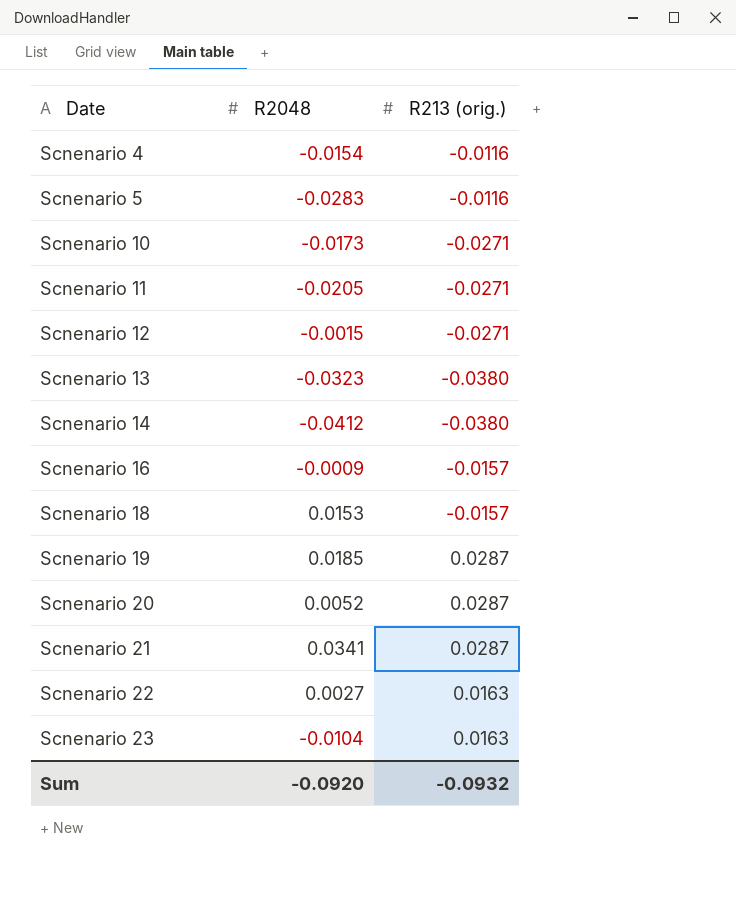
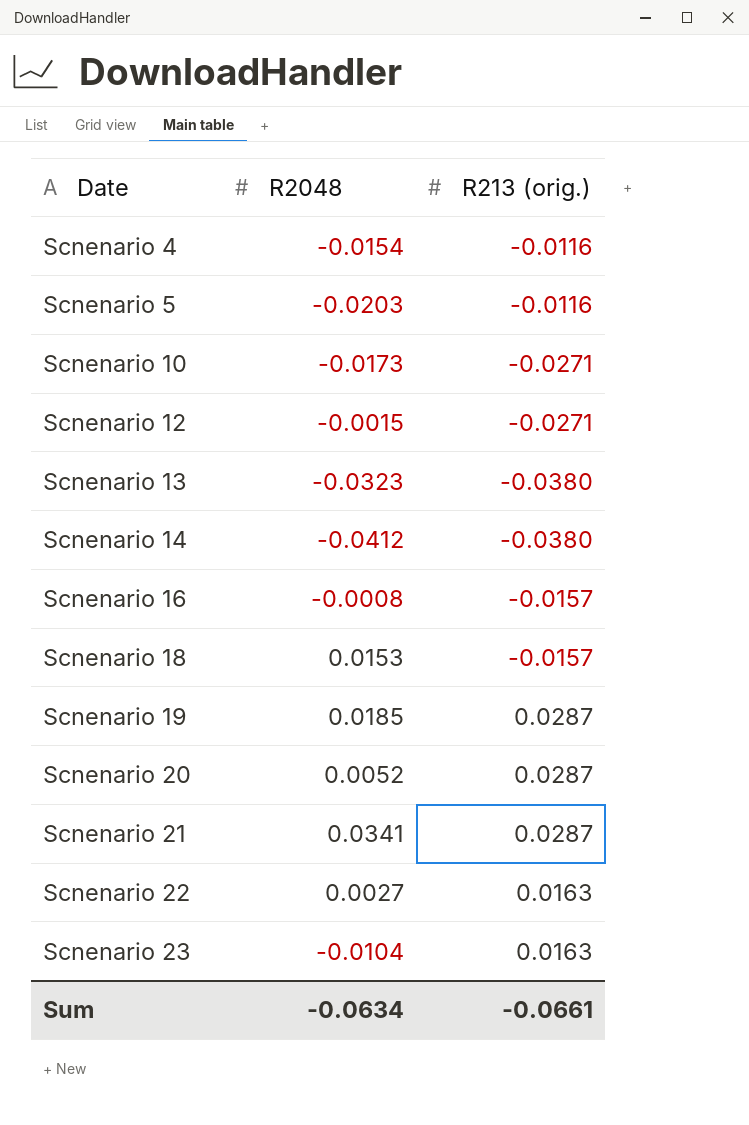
row Scnenario 11: -0.0205 | -0.0271 -> none
Scnenario 5 | R2048: -0.0283 -> -0.0203
Scnenario 16 | R2048: -0.0009 -> -0.0008
Sum | R2048: -0.0920 -> -0.0634
Sum | R213 (orig.): -0.0932 -> -0.0661

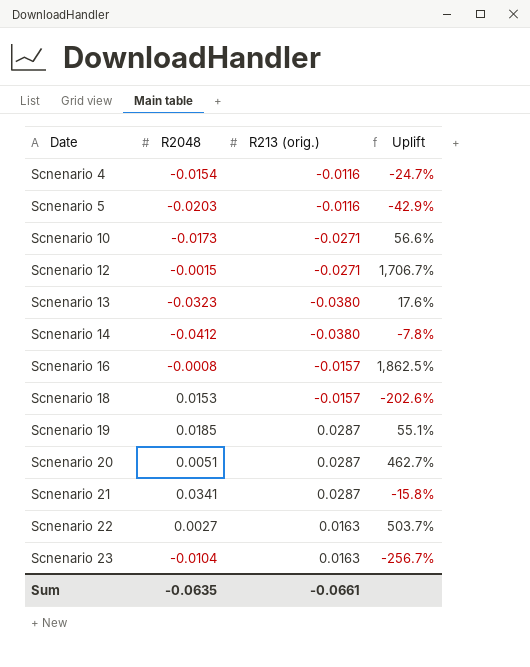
column Uplift | formula: none -> ([R213 (orig.)] - [R2048]) / [R2048]
Scnenario 20 | R2048: 0.0052 -> 0.0051
Sum | R2048: -0.0634 -> -0.0635

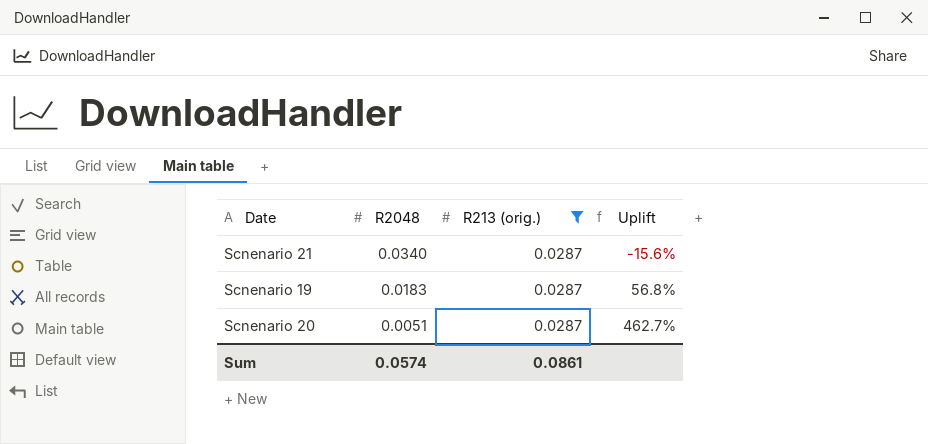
filter: none -> R213 (orig.) = 0.0287
row order: Date ascending -> R2048 descending
Scnenario 21 | R2048: 0.0341 -> 0.0340
Scnenario 21 | Uplift: -15.8% -> -15.6%
Scnenario 19 | R2048: 0.0185 -> 0.0183
Scnenario 19 | Uplift: 55.1% -> 56.8%
Sum | R2048: -0.0635 -> 0.0574
Sum | R213 (orig.): -0.0661 -> 0.0861

